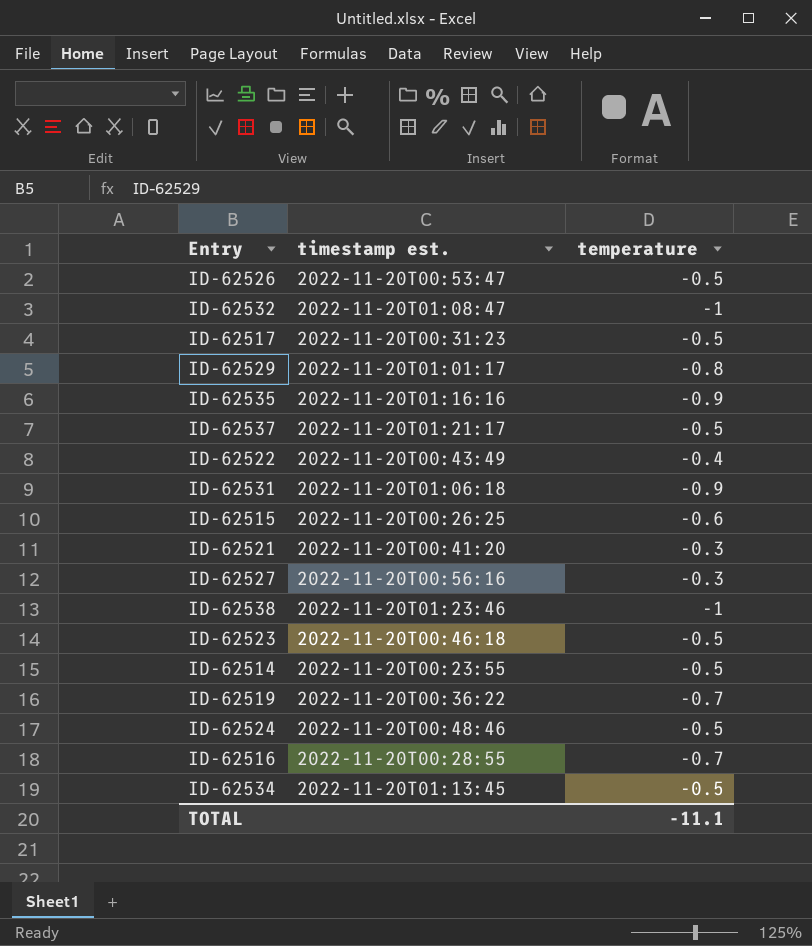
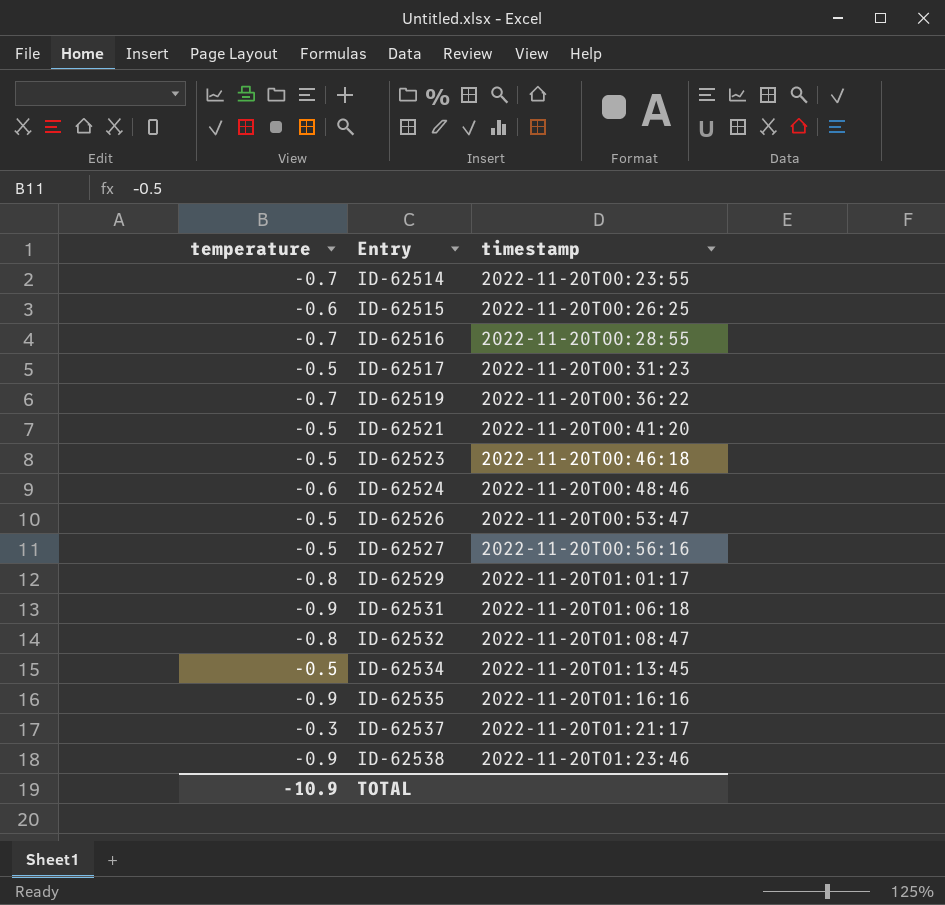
row order: none -> Entry ascending
column temperature | position: 3 -> 1
column name: timestamp est. -> timestamp
row ID-62522: 2022-11-20T00:43:49 | -0.4 -> none
ID-62514 | temperature: -0.5 -> -0.7
ID-62521 | temperature: -0.3 -> -0.5
ID-62524 | temperature: -0.5 -> -0.6
ID-62527 | temperature: -0.3 -> -0.5
ID-62532 | temperature: -1 -> -0.8
ID-62537 | temperature: -0.5 -> -0.3
ID-62538 | temperature: -1 -> -0.9
TOTAL | temperature: -11.1 -> -10.9

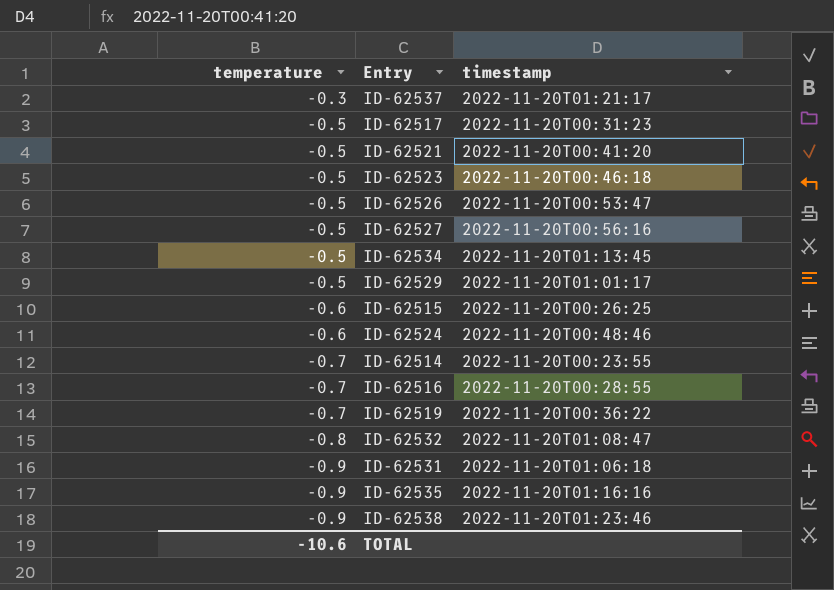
row order: Entry ascending -> temperature descending
ID-62529 | temperature: -0.8 -> -0.5
TOTAL | temperature: -10.9 -> -10.6

